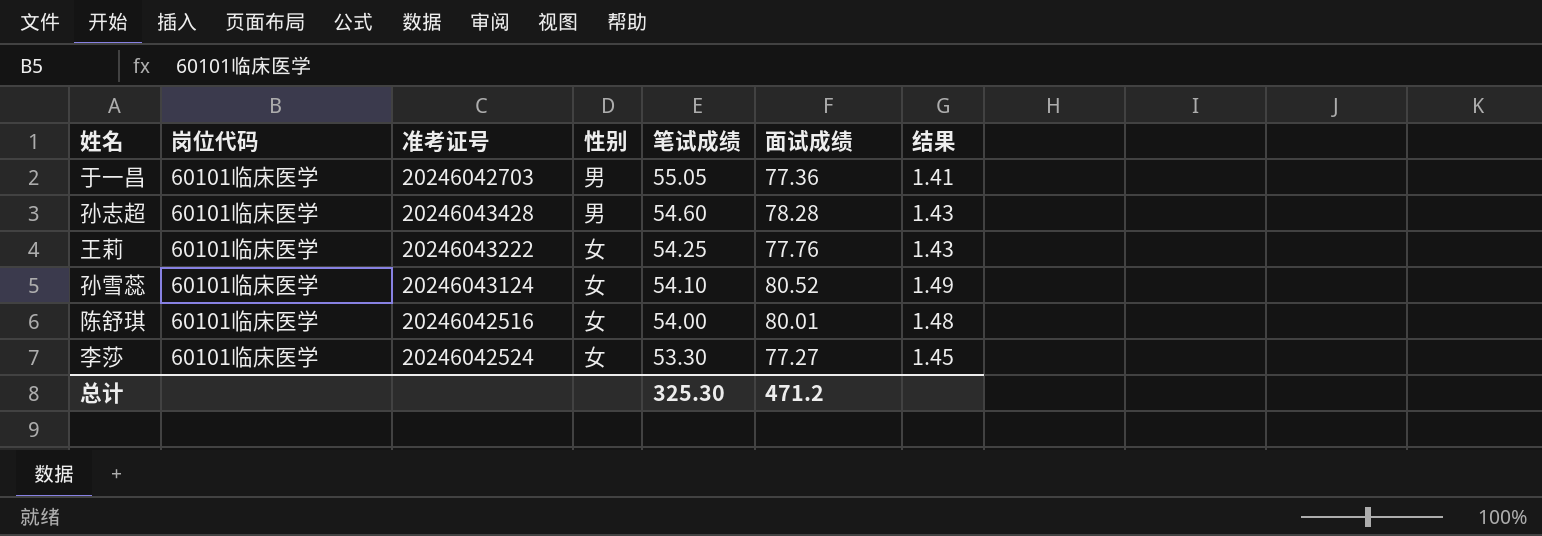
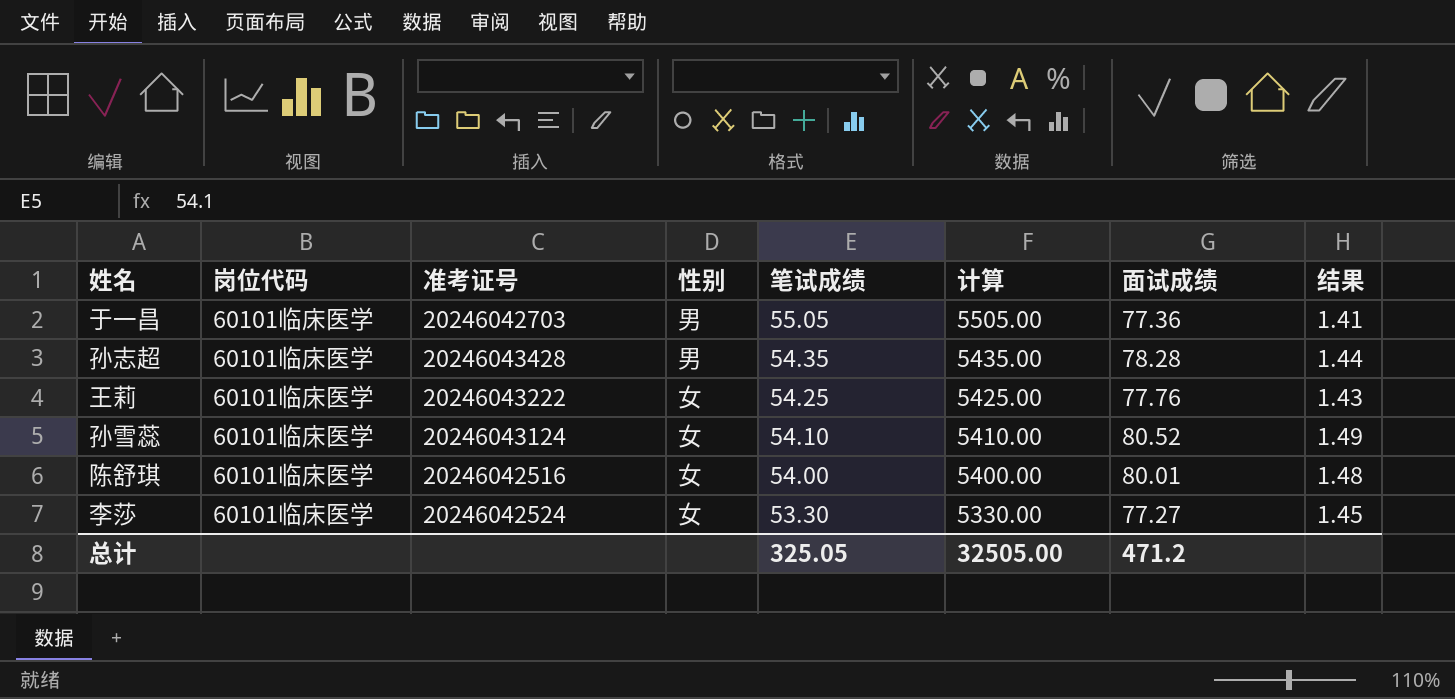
column 计算 | formula: none -> [笔试成绩] * 100
孙志超 | 笔试成绩: 54.60 -> 54.35
孙志超 | 结果: 1.43 -> 1.44
总计 | 笔试成绩: 325.30 -> 325.05

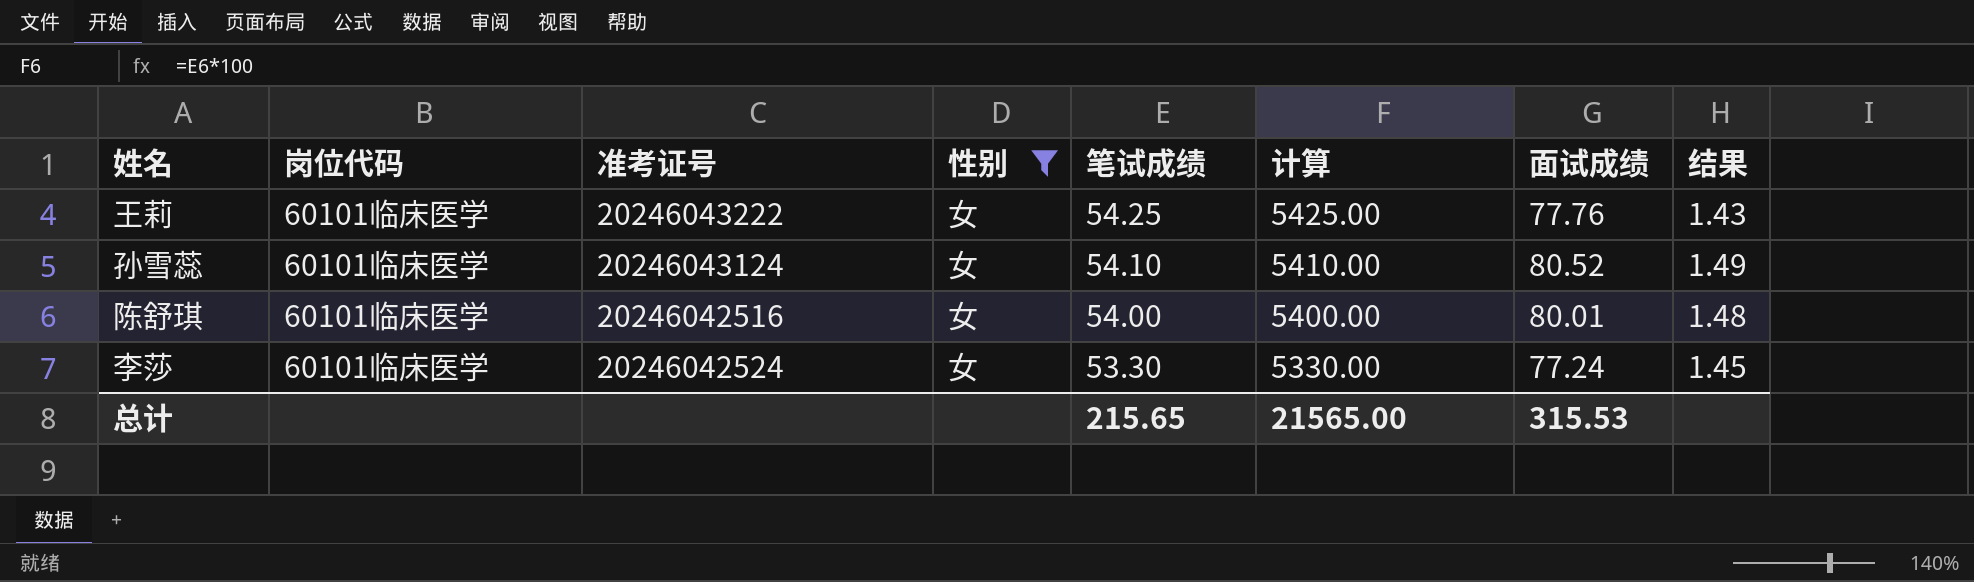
filter: none -> 性别 = 女
李莎 | 面试成绩: 77.27 -> 77.24
总计 | 笔试成绩: 325.05 -> 215.65
总计 | 计算: 32505.00 -> 21565.00
总计 | 面试成绩: 471.2 -> 315.53

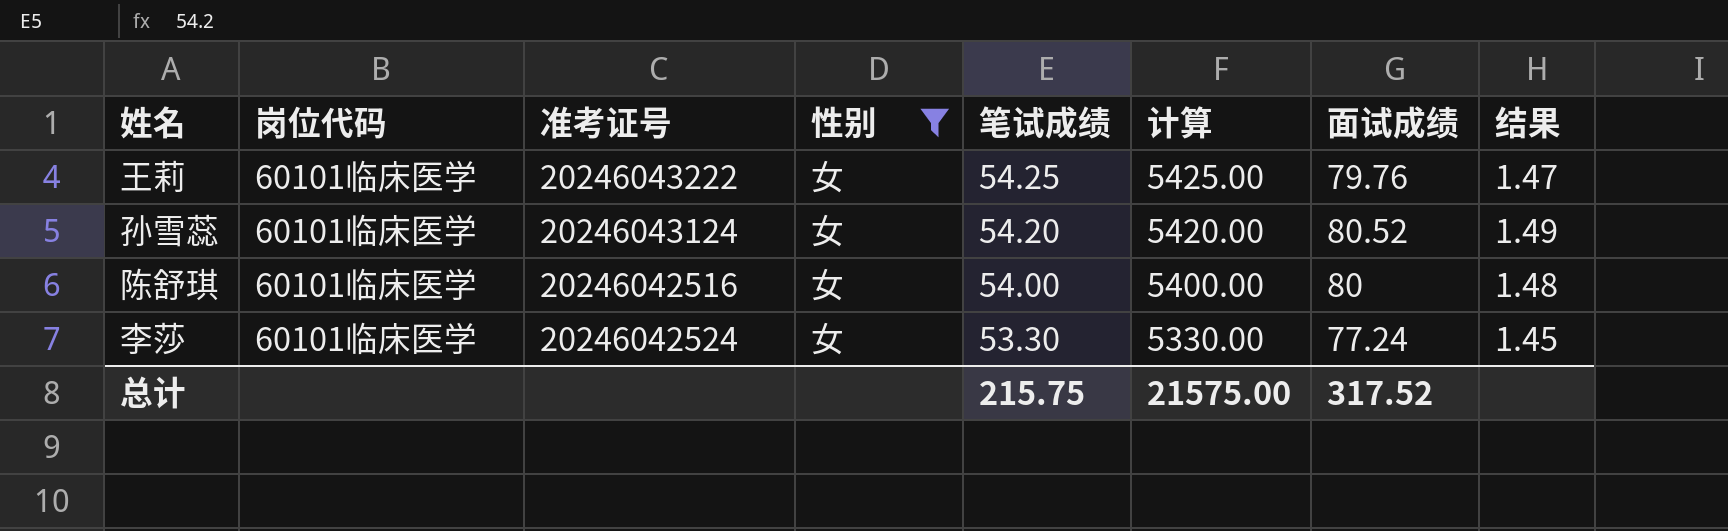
王莉 | 面试成绩: 77.76 -> 79.76
王莉 | 结果: 1.43 -> 1.47
孙雪蕊 | 笔试成绩: 54.10 -> 54.20
孙雪蕊 | 计算: 5410.00 -> 5420.00
陈舒琪 | 面试成绩: 80.01 -> 80
总计 | 笔试成绩: 215.65 -> 215.75
总计 | 计算: 21565.00 -> 21575.00
总计 | 面试成绩: 315.53 -> 317.52

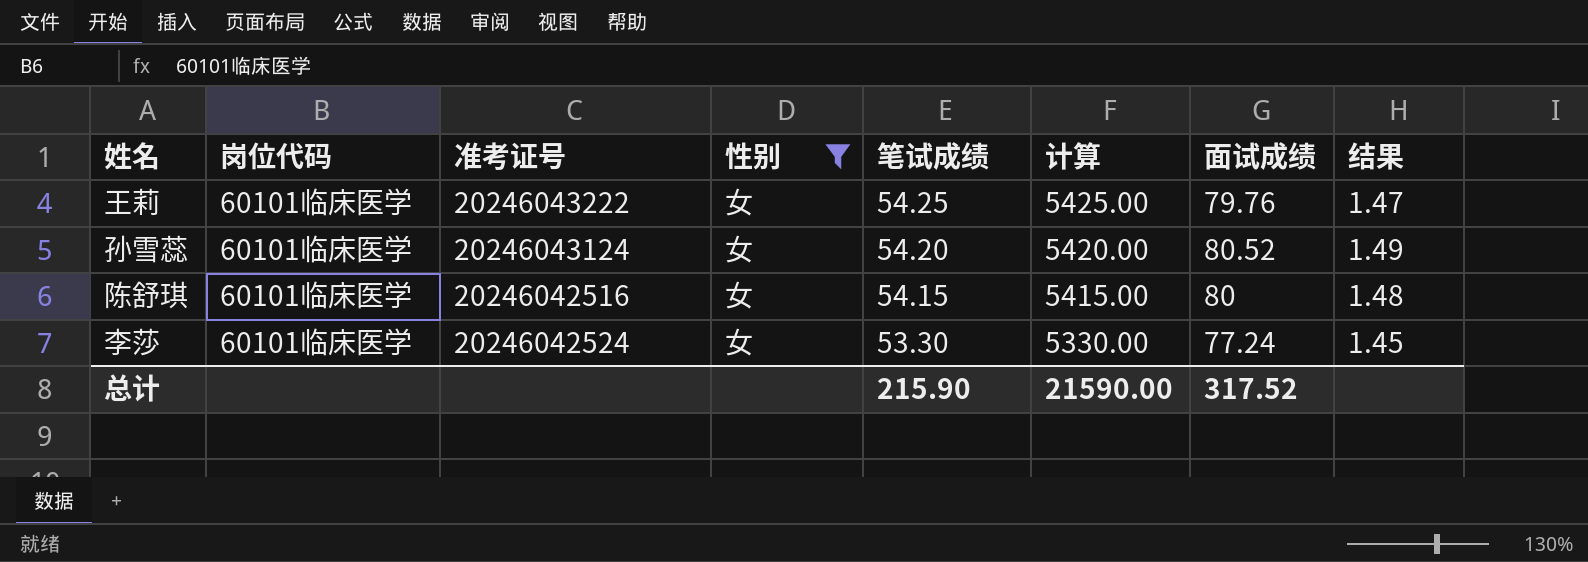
陈舒琪 | 笔试成绩: 54.00 -> 54.15
陈舒琪 | 计算: 5400.00 -> 5415.00
总计 | 笔试成绩: 215.75 -> 215.90
总计 | 计算: 21575.00 -> 21590.00

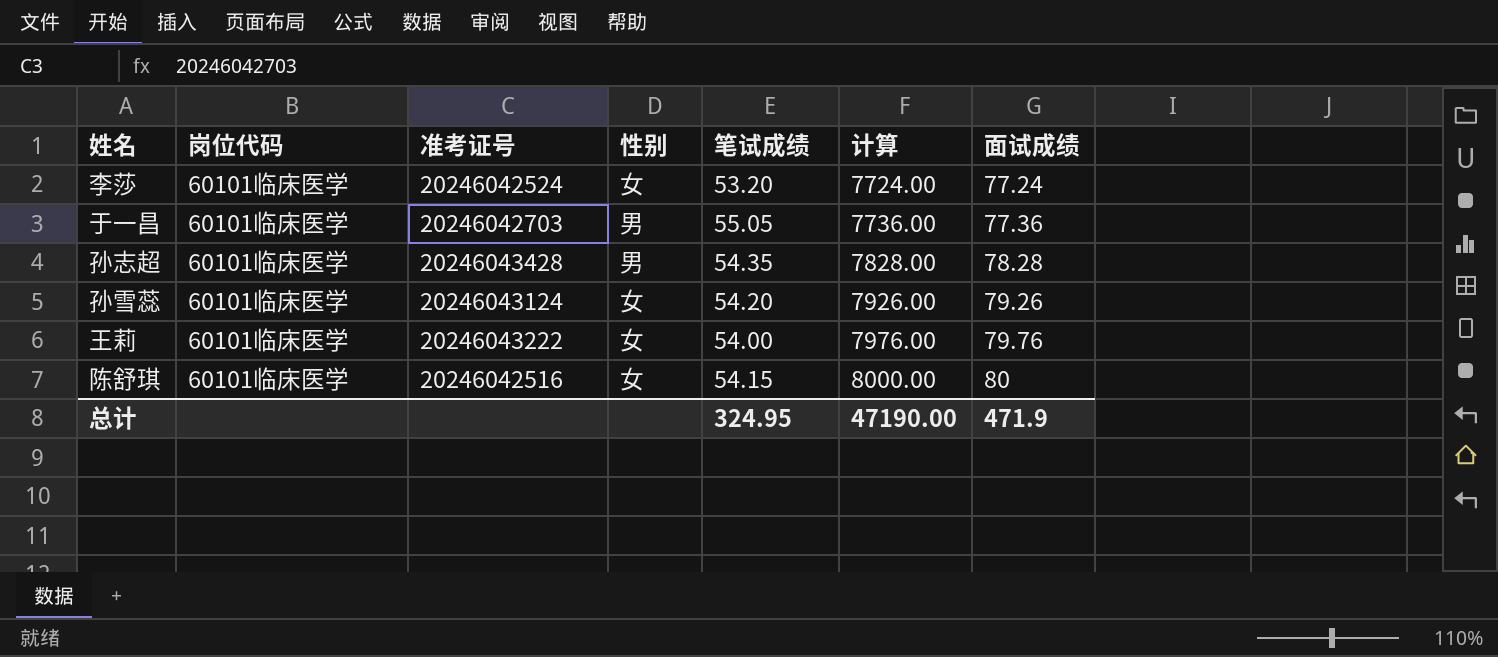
filter: 性别 = 女 -> none
row order: 笔试成绩 descending -> 计算 ascending
column 结果 | formula: [面试成绩] / [笔试成绩] -> none
column 计算 | formula: [笔试成绩] * 100 -> [面试成绩] * 100
李莎 | 笔试成绩: 53.30 -> 53.20
孙雪蕊 | 面试成绩: 80.52 -> 79.26
王莉 | 笔试成绩: 54.25 -> 54.00
总计 | 笔试成绩: 215.90 -> 324.95
总计 | 计算: 21590.00 -> 47190.00
总计 | 面试成绩: 317.52 -> 471.9

